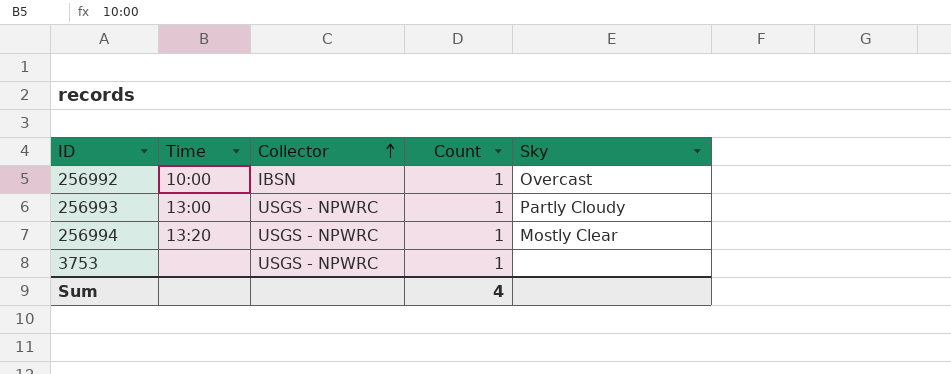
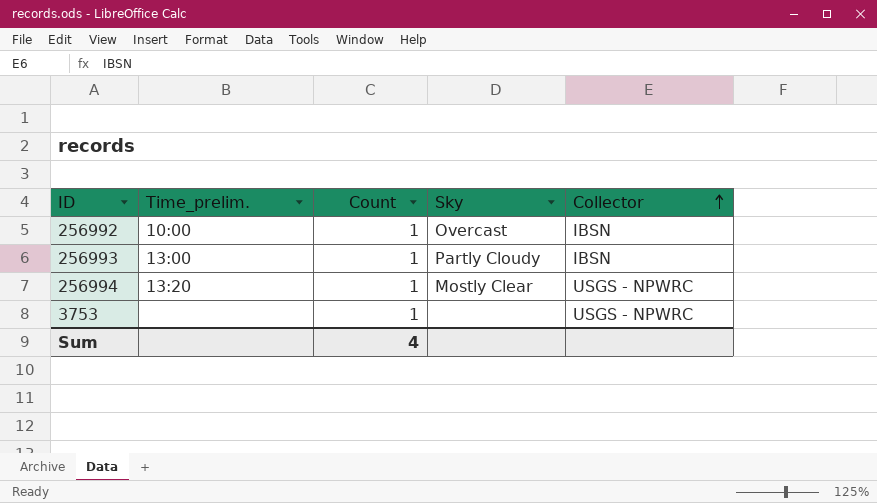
column name: Time -> Time_prelim.
column Collector | position: 3 -> 5
256993 | Collector: USGS - NPWRC -> IBSN

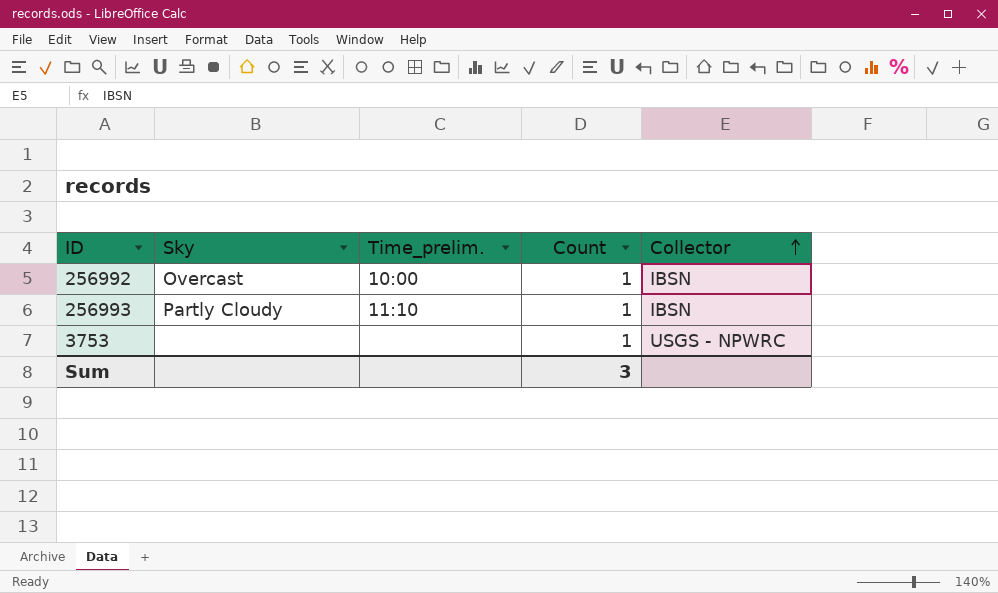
column Sky | position: 4 -> 2
row 256994: 13:20 | 1 | Mostly Clear | USGS - NPWRC -> none
256993 | Time_prelim.: 13:00 -> 11:10
Sum | Count: 4 -> 3

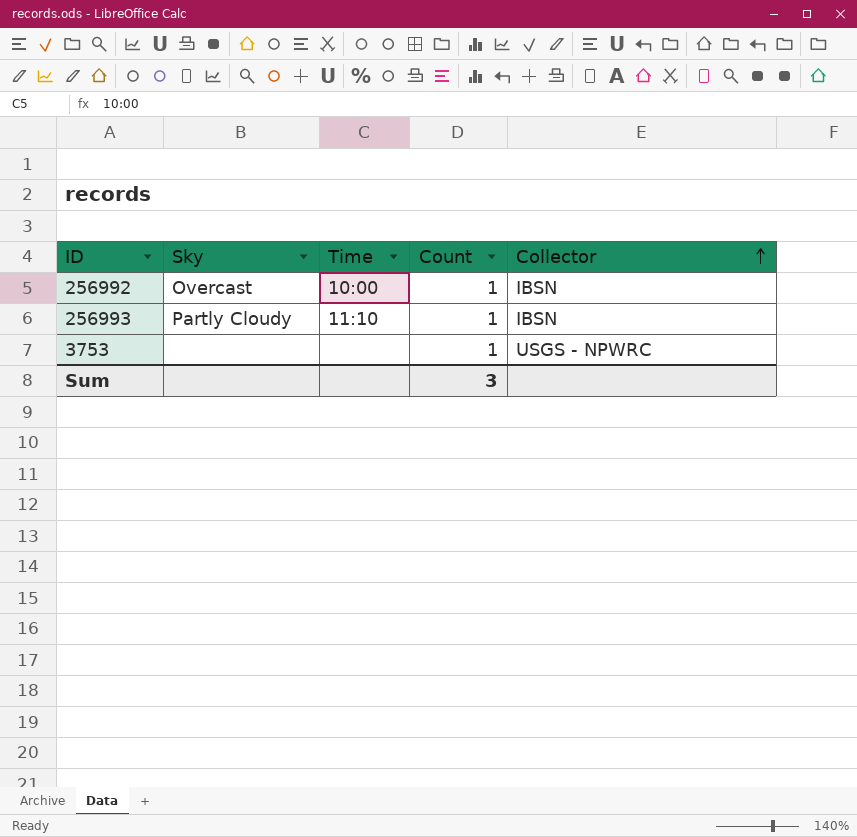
column name: Time_prelim. -> Time

